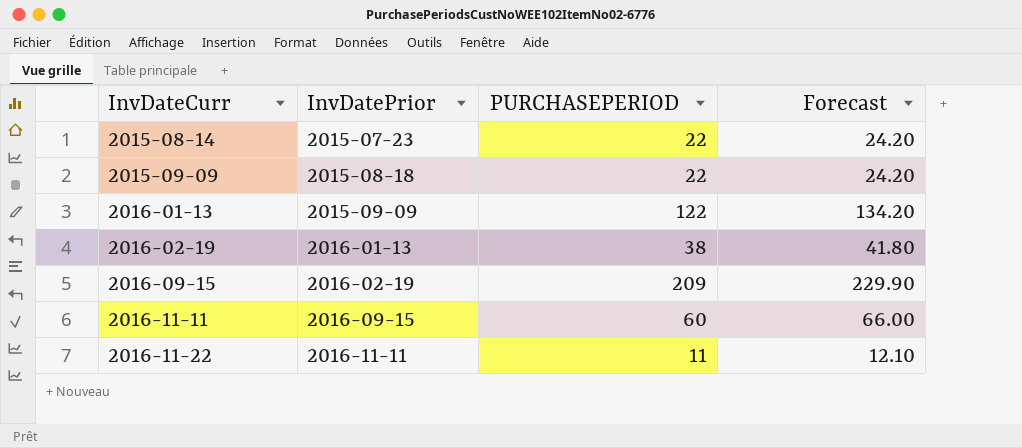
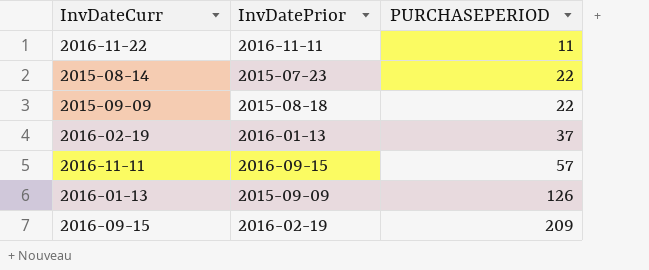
row order: InvDateCurr ascending -> PURCHASEPERIOD ascending
column Forecast | formula: [PURCHASEPERIOD] * 1.1 -> none
2016-02-19 | PURCHASEPERIOD: 38 -> 37
2016-11-11 | PURCHASEPERIOD: 60 -> 57
2016-01-13 | PURCHASEPERIOD: 122 -> 126

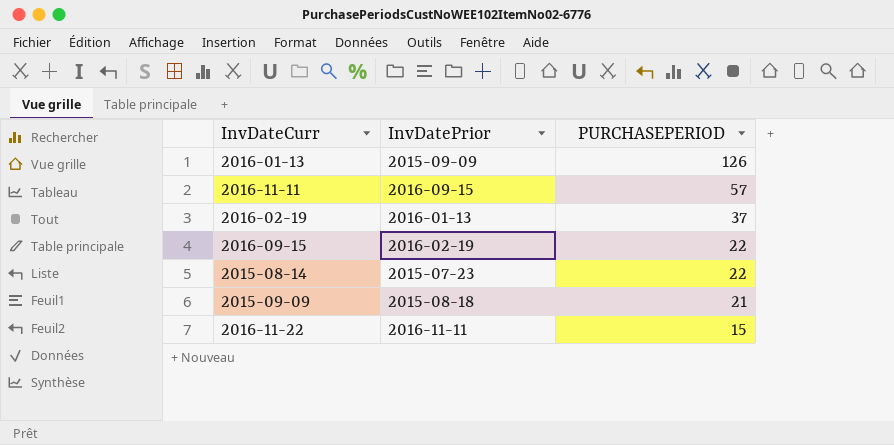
row order: PURCHASEPERIOD ascending -> PURCHASEPERIOD descending
2016-09-15 | PURCHASEPERIOD: 209 -> 22
2015-09-09 | PURCHASEPERIOD: 22 -> 21
2016-11-22 | PURCHASEPERIOD: 11 -> 15

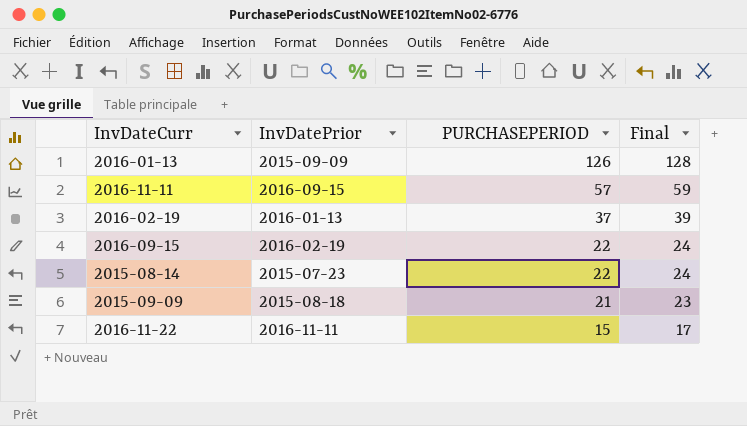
column Final | formula: none -> [PURCHASEPERIOD] + 2

